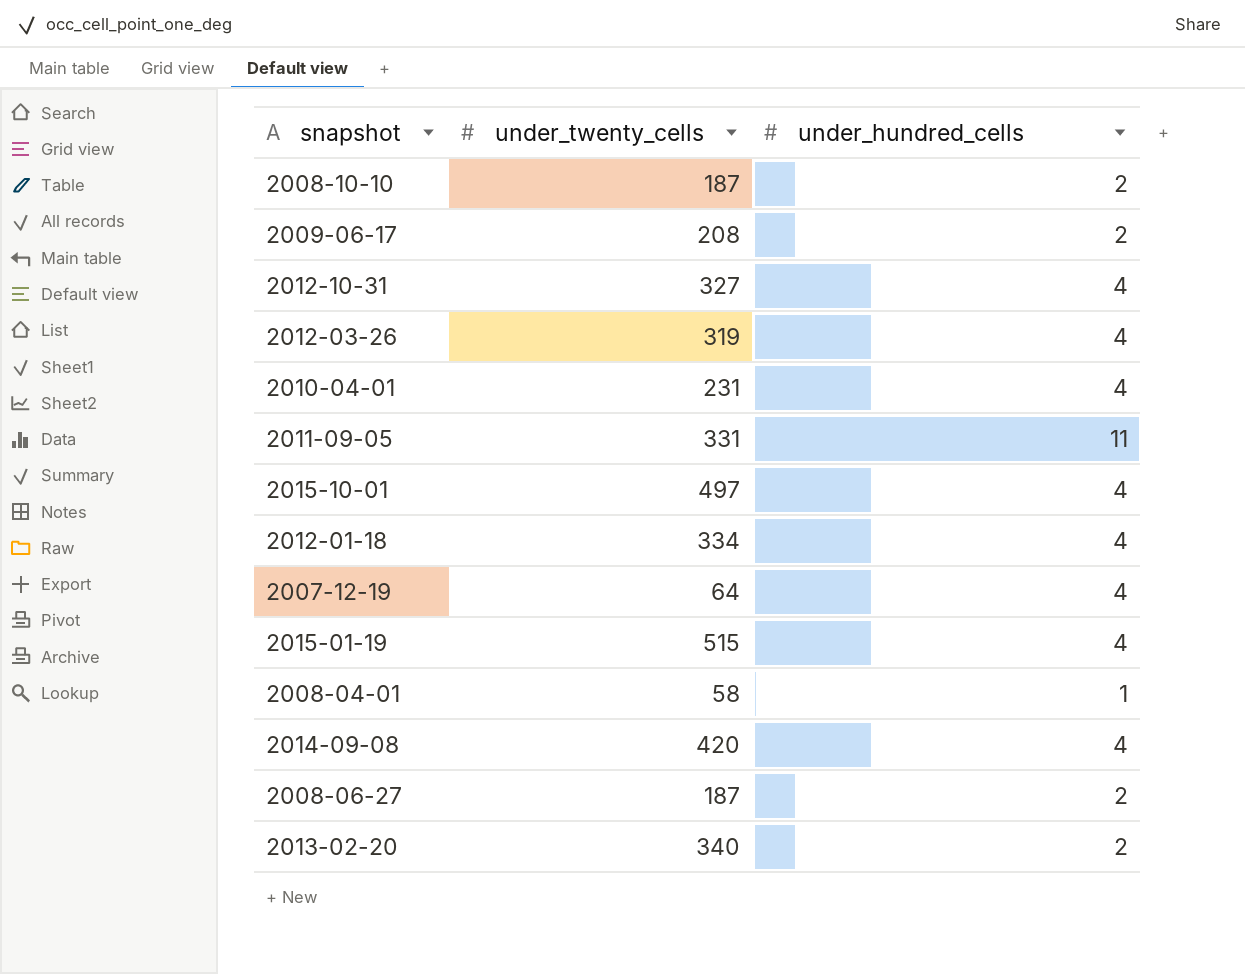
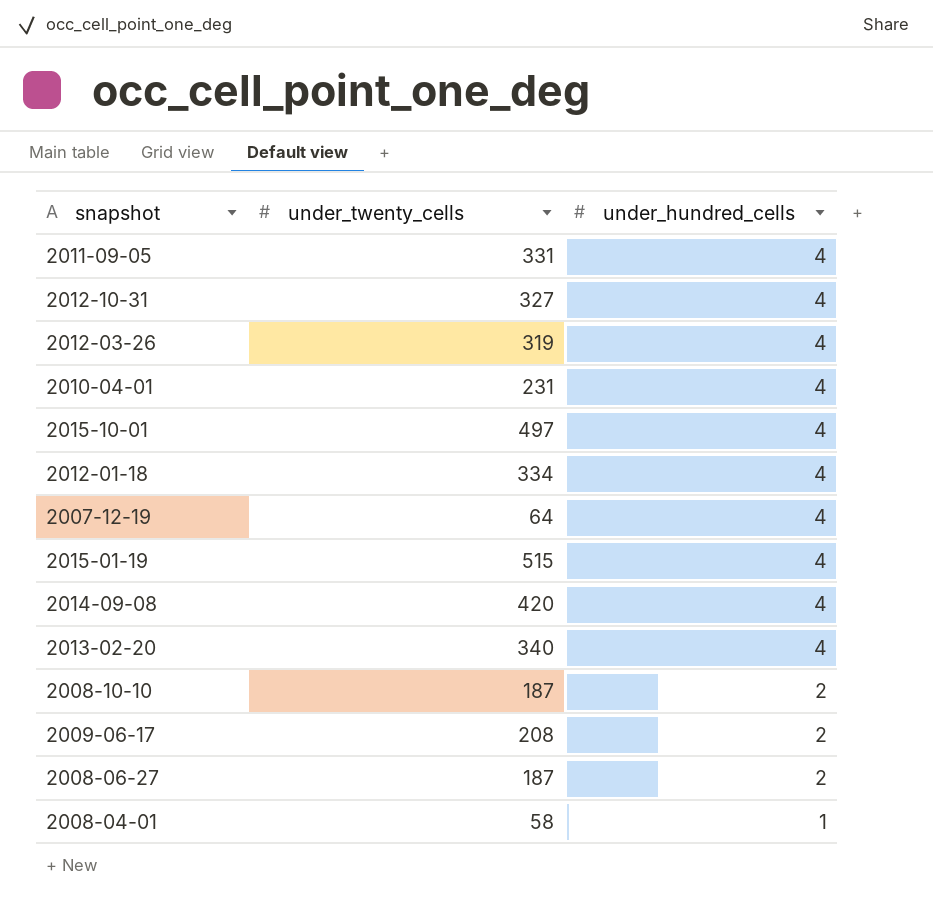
row order: none -> under_hundred_cells descending
2011-09-05 | under_hundred_cells: 11 -> 4
2013-02-20 | under_hundred_cells: 2 -> 4

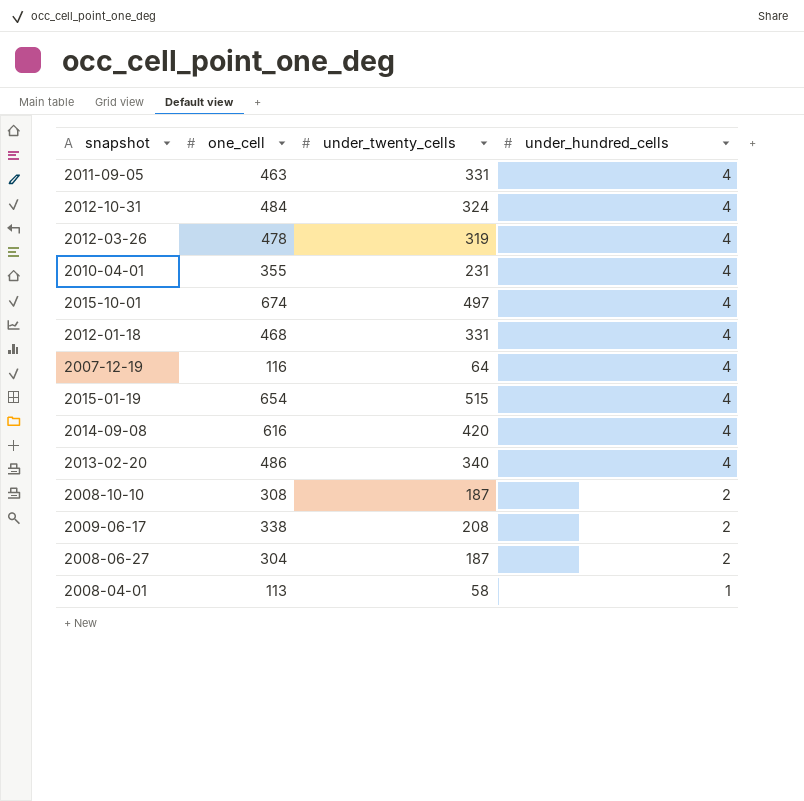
column one_cell | position: none -> 2
2012-10-31 | under_twenty_cells: 327 -> 324
2012-01-18 | under_twenty_cells: 334 -> 331

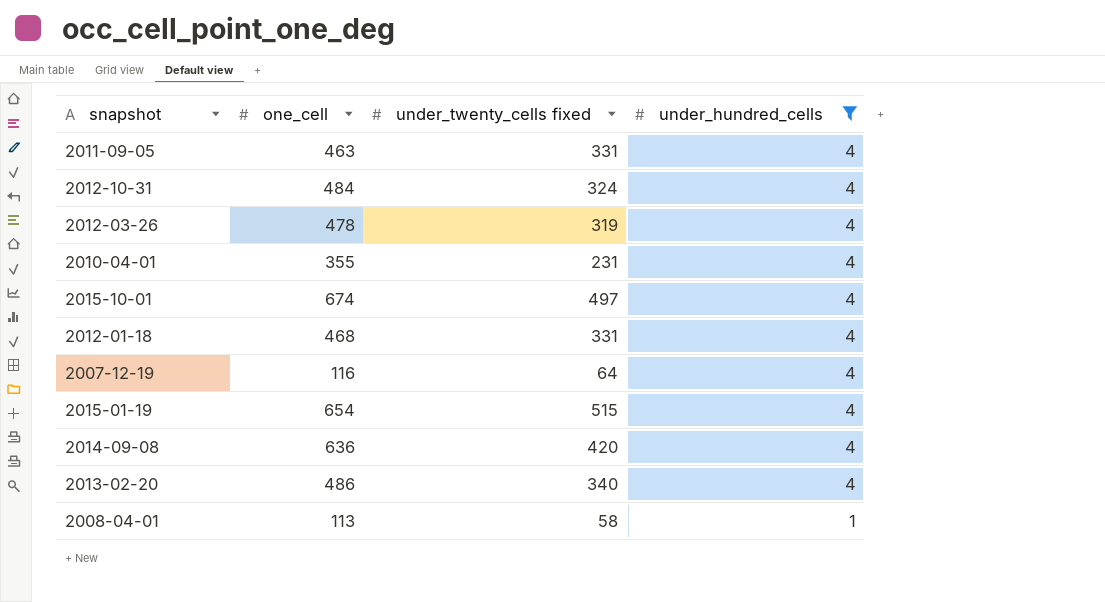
filter: none -> under_hundred_cells != 2
column name: under_twenty_cells -> under_twenty_cells fixed
2014-09-08 | one_cell: 616 -> 636

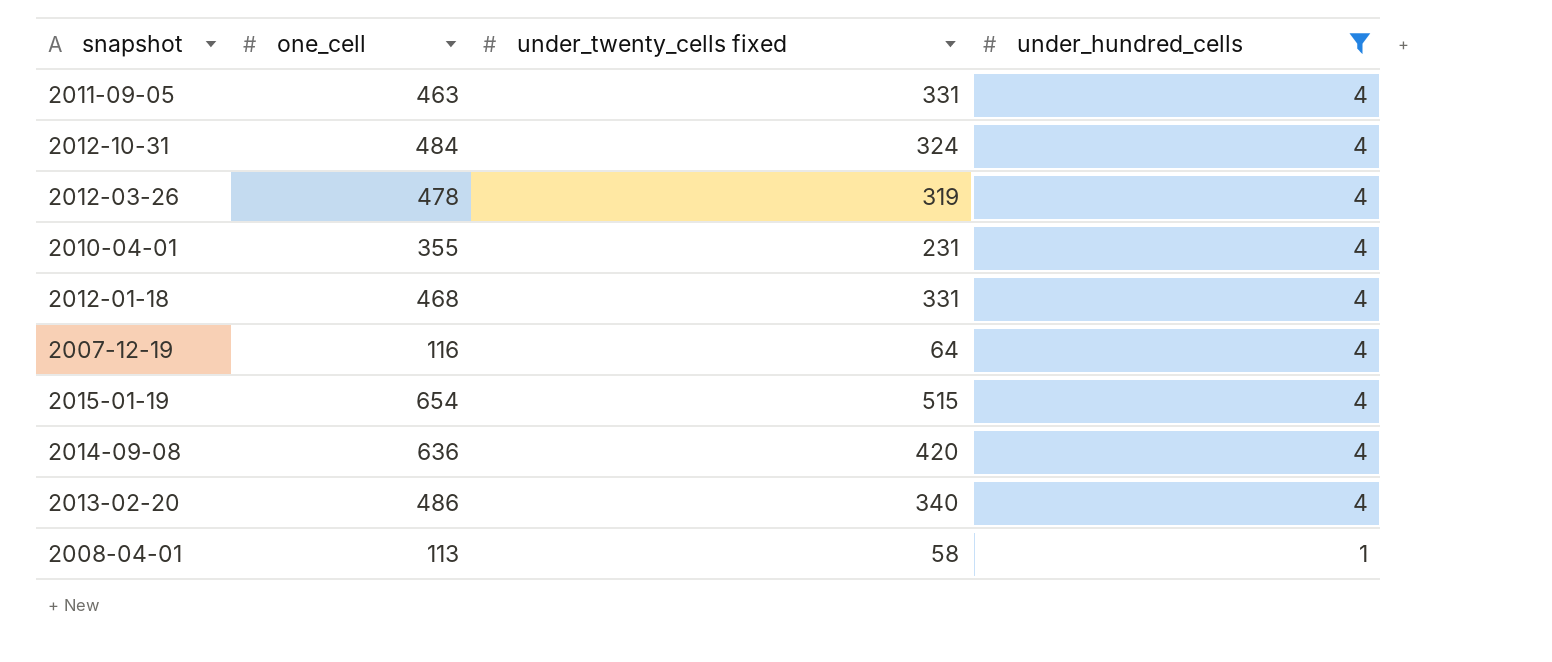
row 2015-10-01: 674 | 497 | 4 -> none

